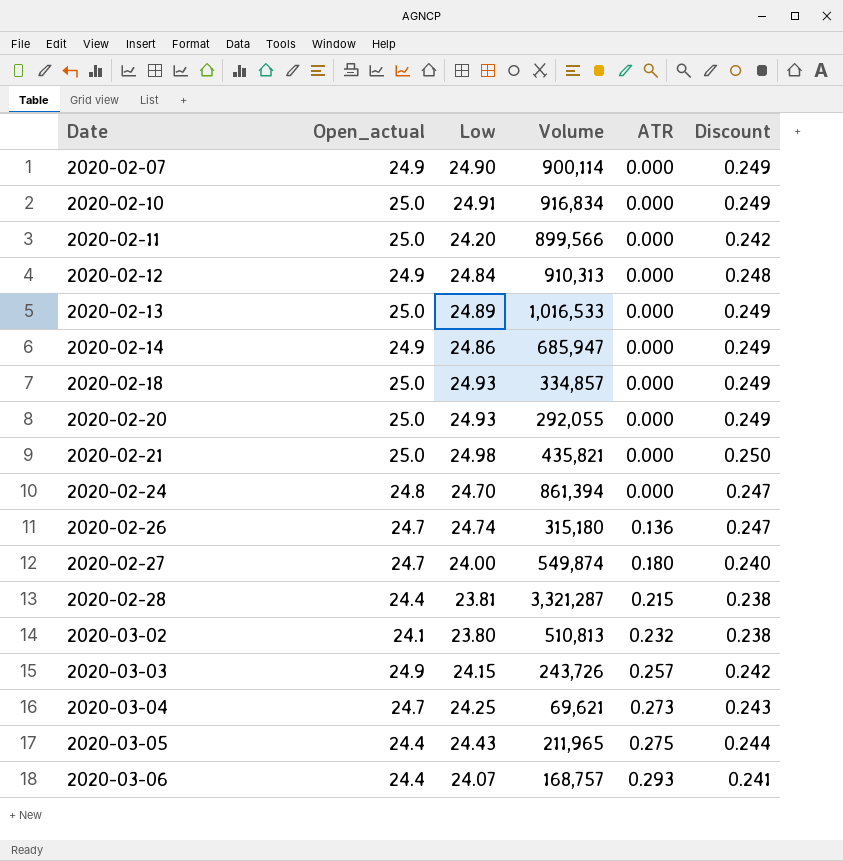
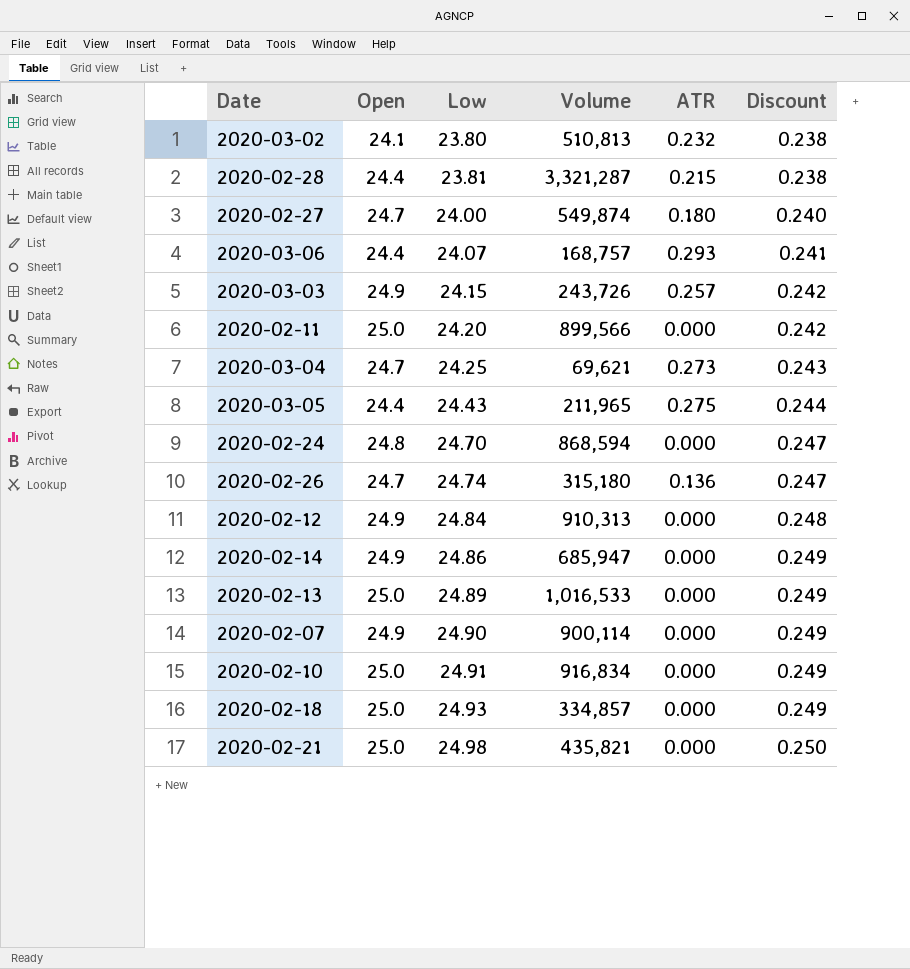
row order: Date ascending -> Low ascending
column name: Open_actual -> Open
row 2020-02-20: 25.0 | 24.93 | 292,055 | 0.000 | 0.249 -> none
2020-02-24 | Volume: 861,394 -> 868,594

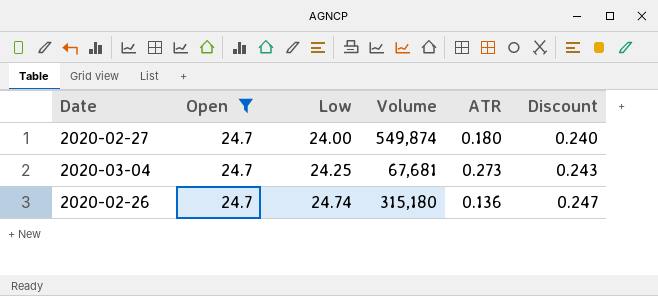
filter: none -> Open = 24.7
2020-03-04 | Volume: 69,621 -> 67,681

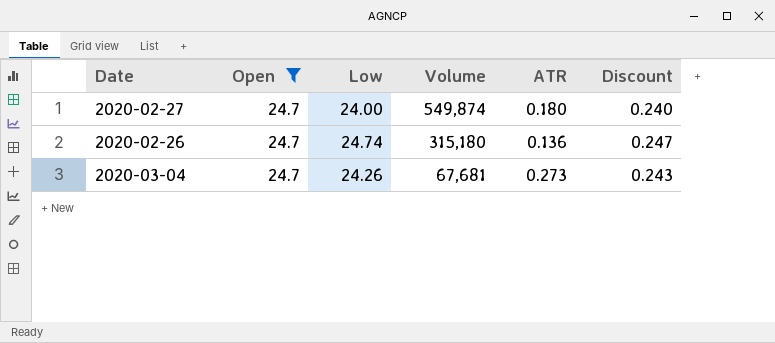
row order: Low ascending -> Volume descending
2020-03-04 | Low: 24.25 -> 24.26

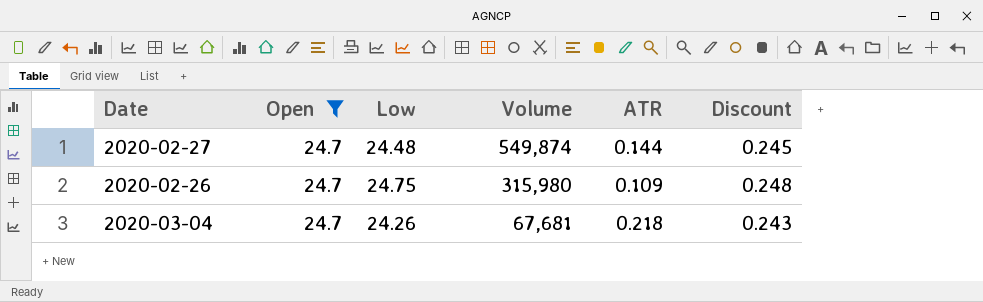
2020-02-27 | Low: 24.00 -> 24.48
2020-02-27 | ATR: 0.180 -> 0.144
2020-02-27 | Discount: 0.240 -> 0.245
2020-02-26 | Low: 24.74 -> 24.75
2020-02-26 | Volume: 315,180 -> 315,980
2020-02-26 | ATR: 0.136 -> 0.109
2020-02-26 | Discount: 0.247 -> 0.248
2020-03-04 | ATR: 0.273 -> 0.218

